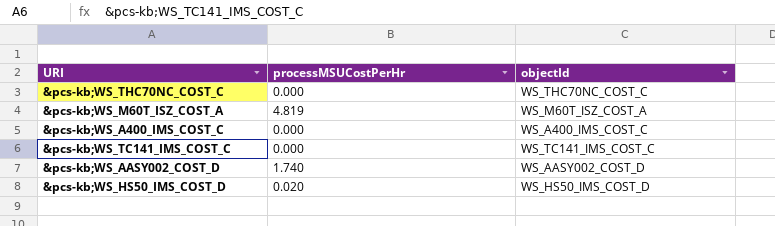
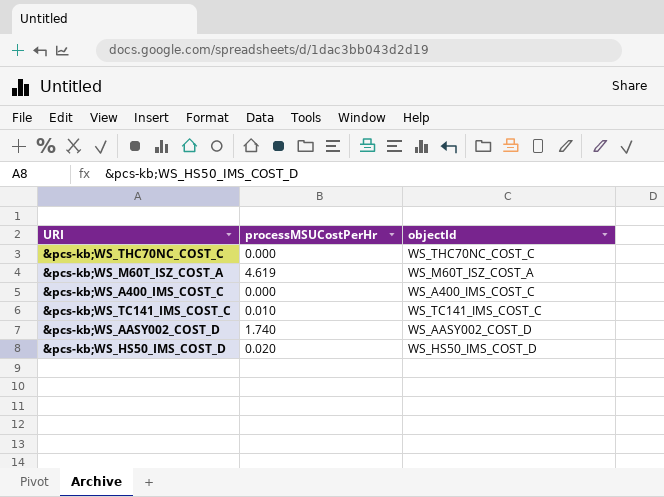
&pcs-kb;WS_M60T_ISZ_COST_A | processMSUCostPerHr: 4.819 -> 4.619
&pcs-kb;WS_TC141_IMS_COST_C | processMSUCostPerHr: 0.000 -> 0.010

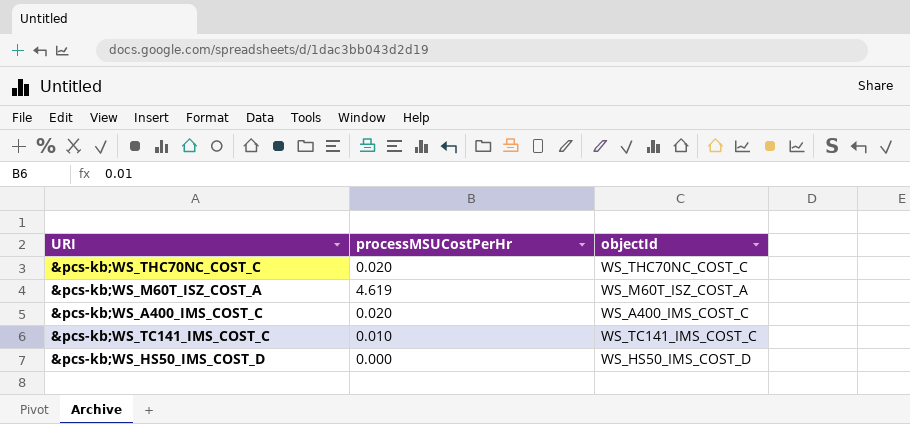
row &pcs-kb;WS_AASY002_COST_D: 1.740 | WS_AASY002_COST_D -> none
&pcs-kb;WS_THC70NC_COST_C | processMSUCostPerHr: 0.000 -> 0.020
&pcs-kb;WS_A400_IMS_COST_C | processMSUCostPerHr: 0.000 -> 0.020
&pcs-kb;WS_HS50_IMS_COST_D | processMSUCostPerHr: 0.020 -> 0.000

